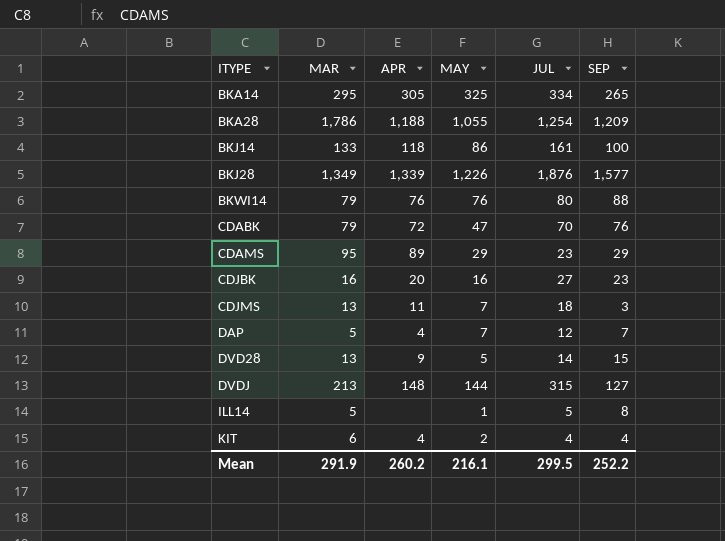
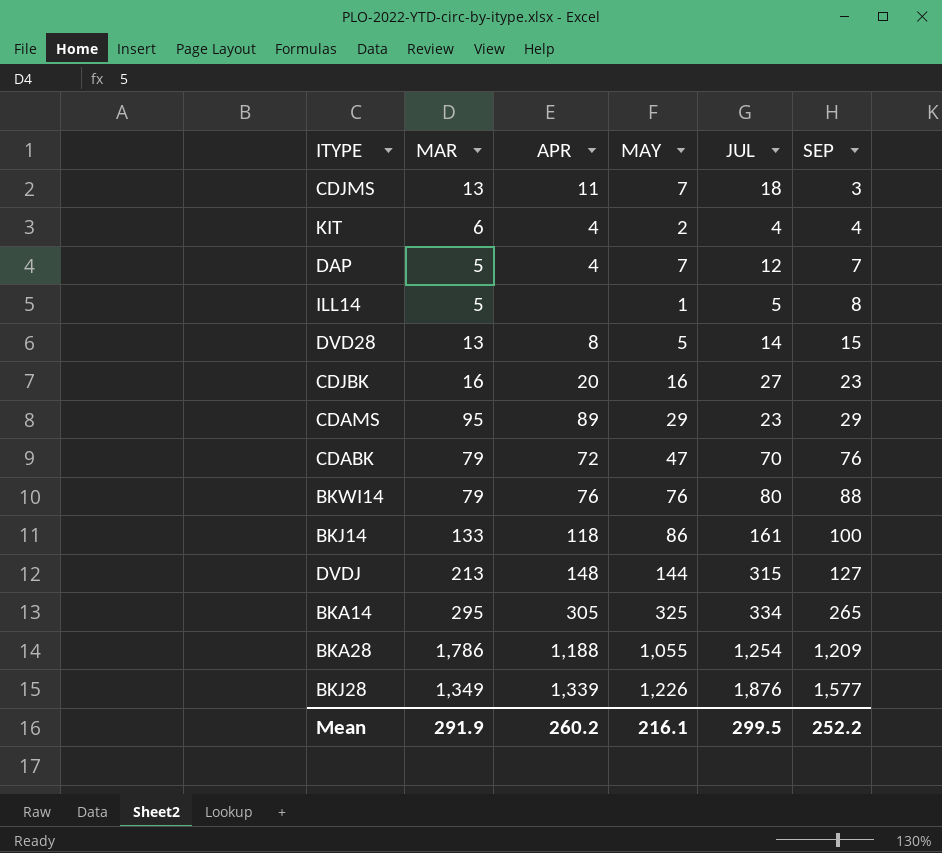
row order: ITYPE ascending -> SEP ascending
DVD28 | APR: 9 -> 8

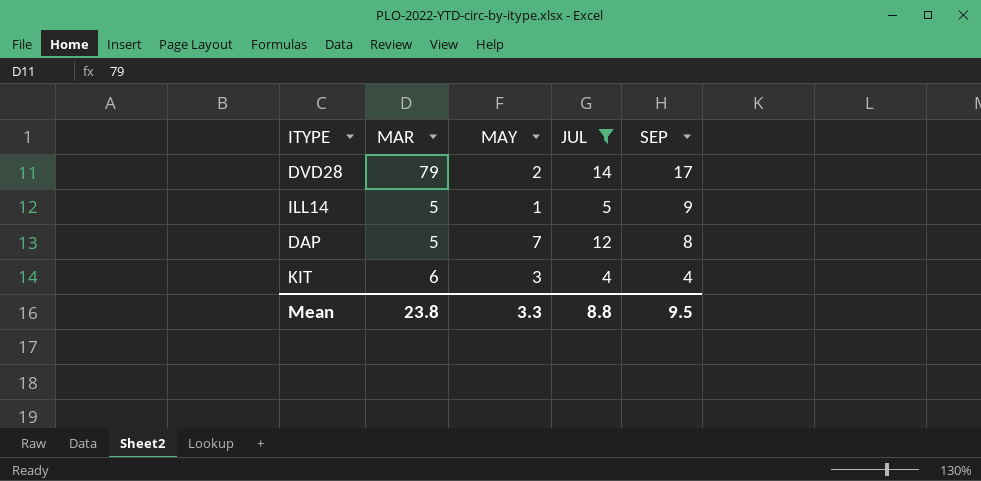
filter: none -> JUL <= 14
row order: SEP ascending -> SEP descending
column APR | position: 3 -> none
DVD28 | MAR: 13 -> 79
DVD28 | MAY: 5 -> 2
DVD28 | SEP: 15 -> 17
ILL14 | SEP: 8 -> 9
DAP | SEP: 7 -> 8
KIT | MAY: 2 -> 3
Mean | MAR: 291.9 -> 23.8
Mean | MAY: 216.1 -> 3.3
Mean | JUL: 299.5 -> 8.8
Mean | SEP: 252.2 -> 9.5

